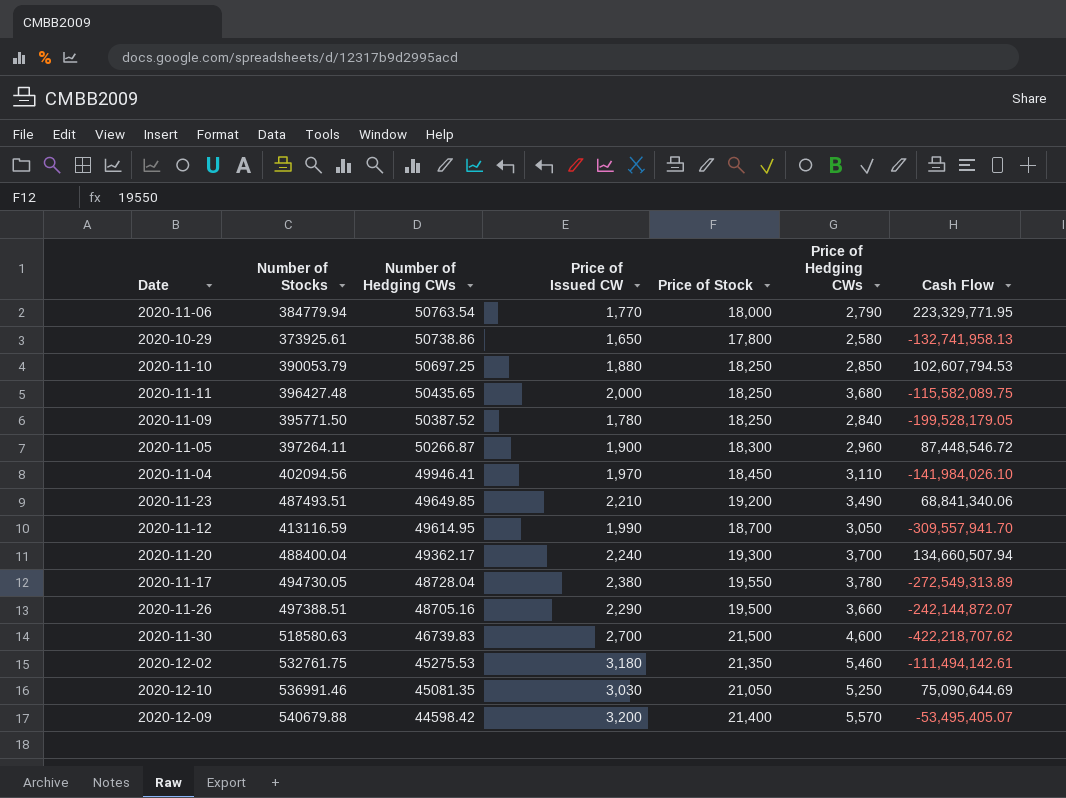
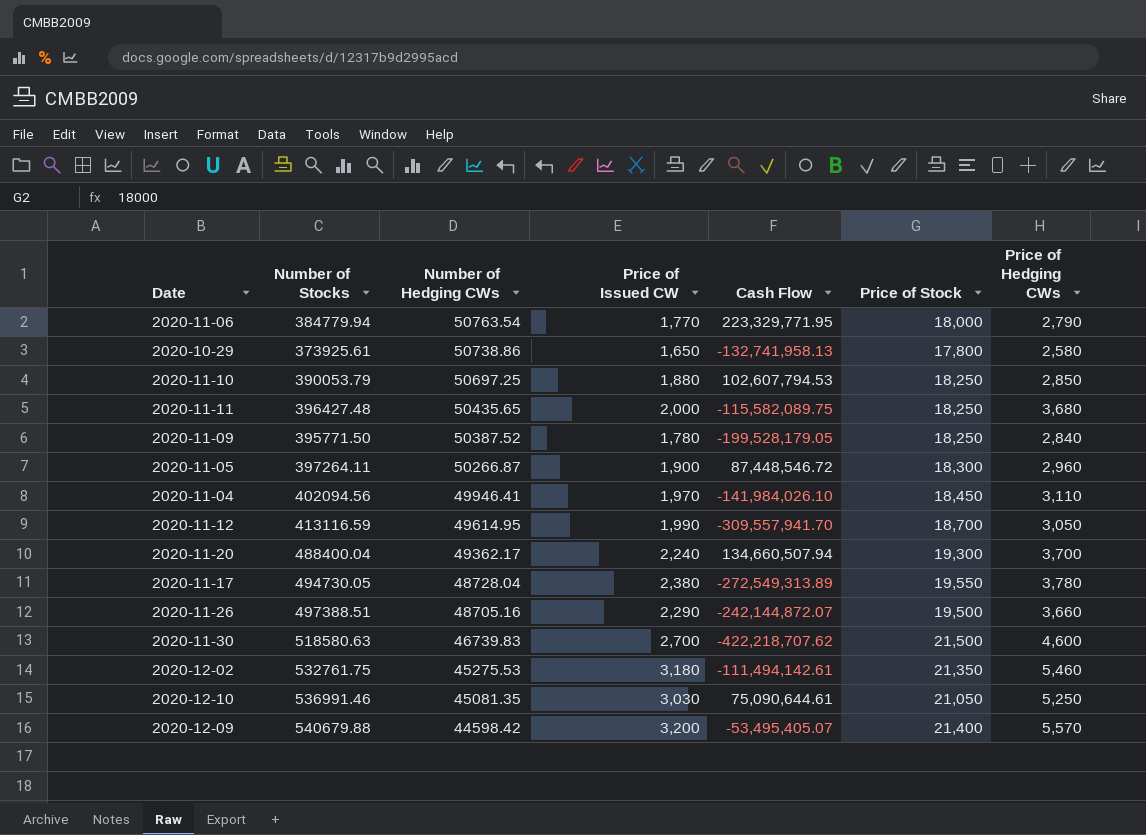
column Cash Flow | position: 7 -> 5
row 2020-11-23: 487493.51 | 49649.85 | 2,210 | 19,200 | 3,490 | 68,841,340.06 -> none
2020-12-10 | Cash Flow: 75,090,644.69 -> 75,090,644.61

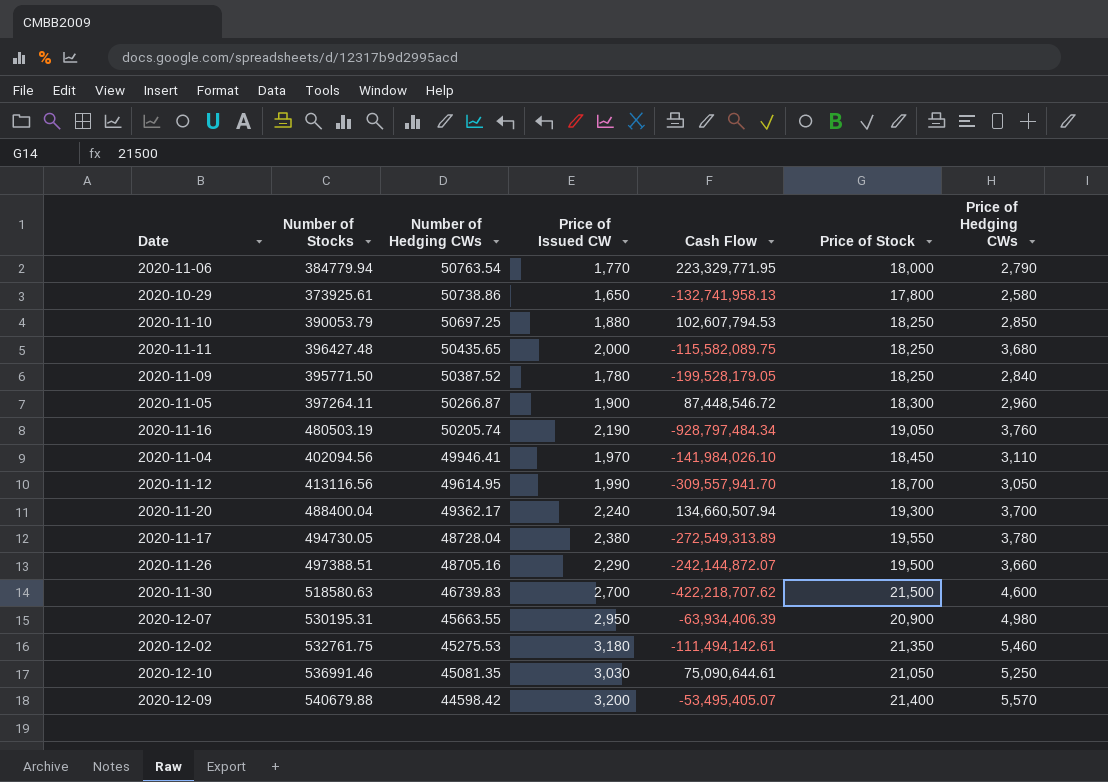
row 2020-11-16: none -> 480503.19 | 50205.74 | 2,190 | -928,797,484.34 | 19,050 | 3,760
2020-11-12 | Number of Stocks: 413116.59 -> 413116.56
row 2020-12-07: none -> 530195.31 | 45663.55 | 2,950 | -63,934,406.39 | 20,900 | 4,980

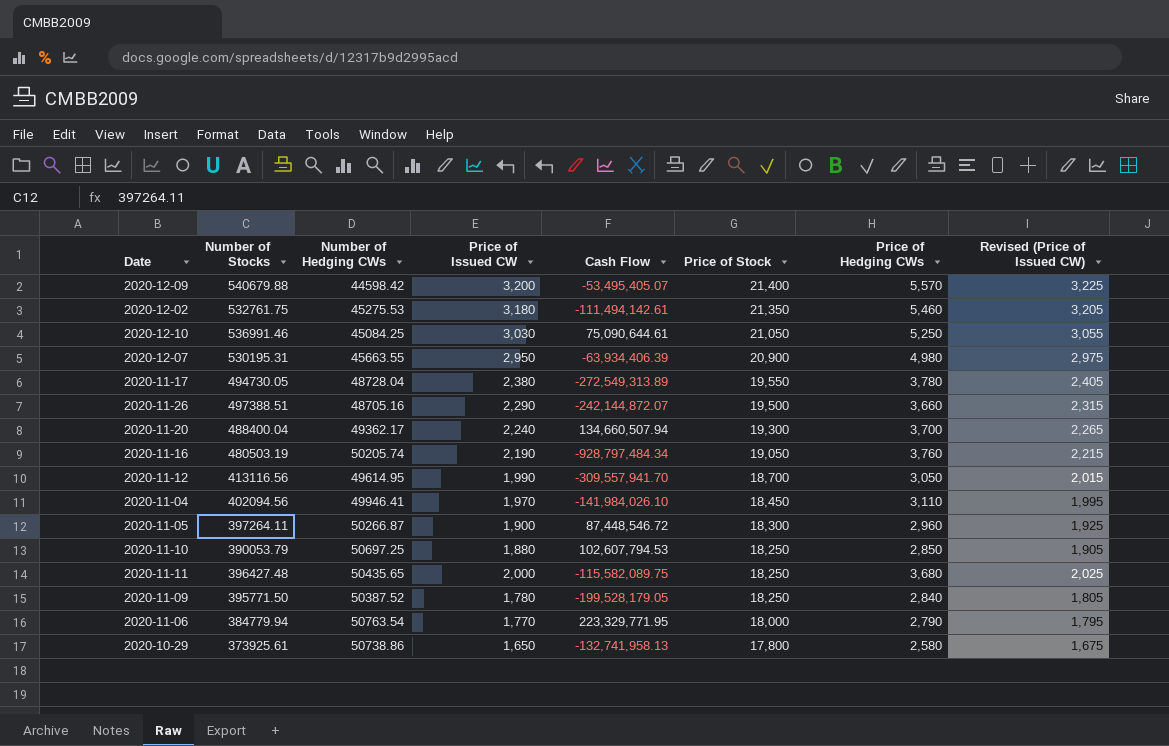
row order: Number of Hedging CWs descending -> Price of Stock descending
column Revised (Price of Issued CW) | formula: none -> [Price of Issued CW] + 25
row 2020-11-30: 518580.63 | 46739.83 | 2,700 | -422,218,707.62 | 21,500 | 4,600 -> none
2020-12-10 | Number of Hedging CWs: 45081.35 -> 45084.25

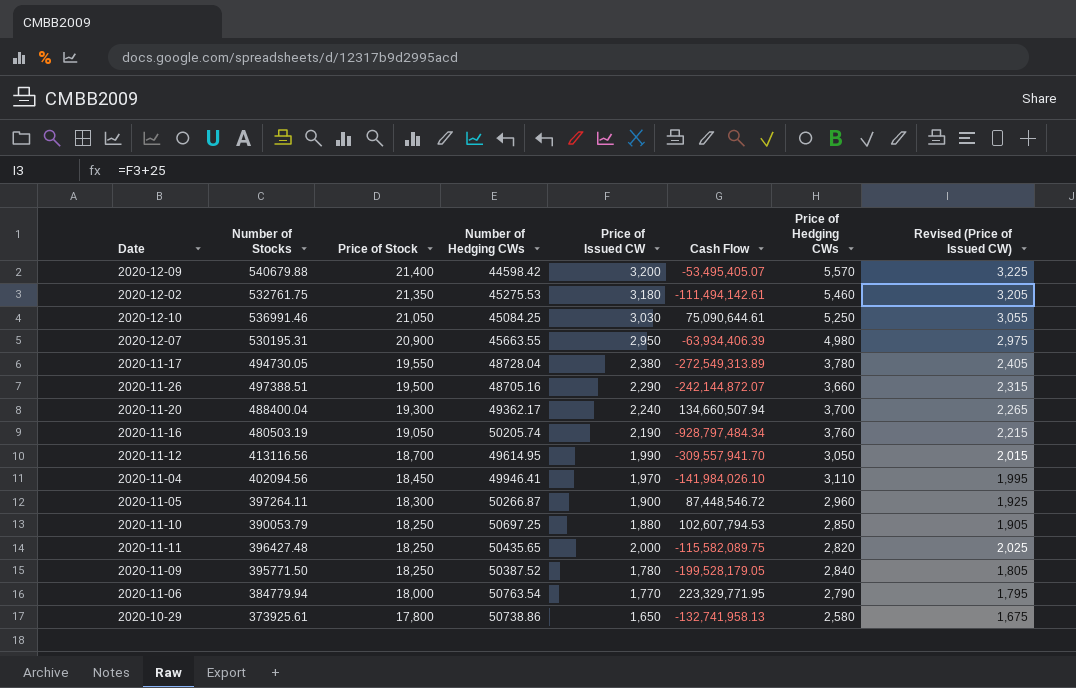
column Price of Stock | position: 6 -> 3
2020-11-11 | Price of Hedging CWs: 3,680 -> 2,820

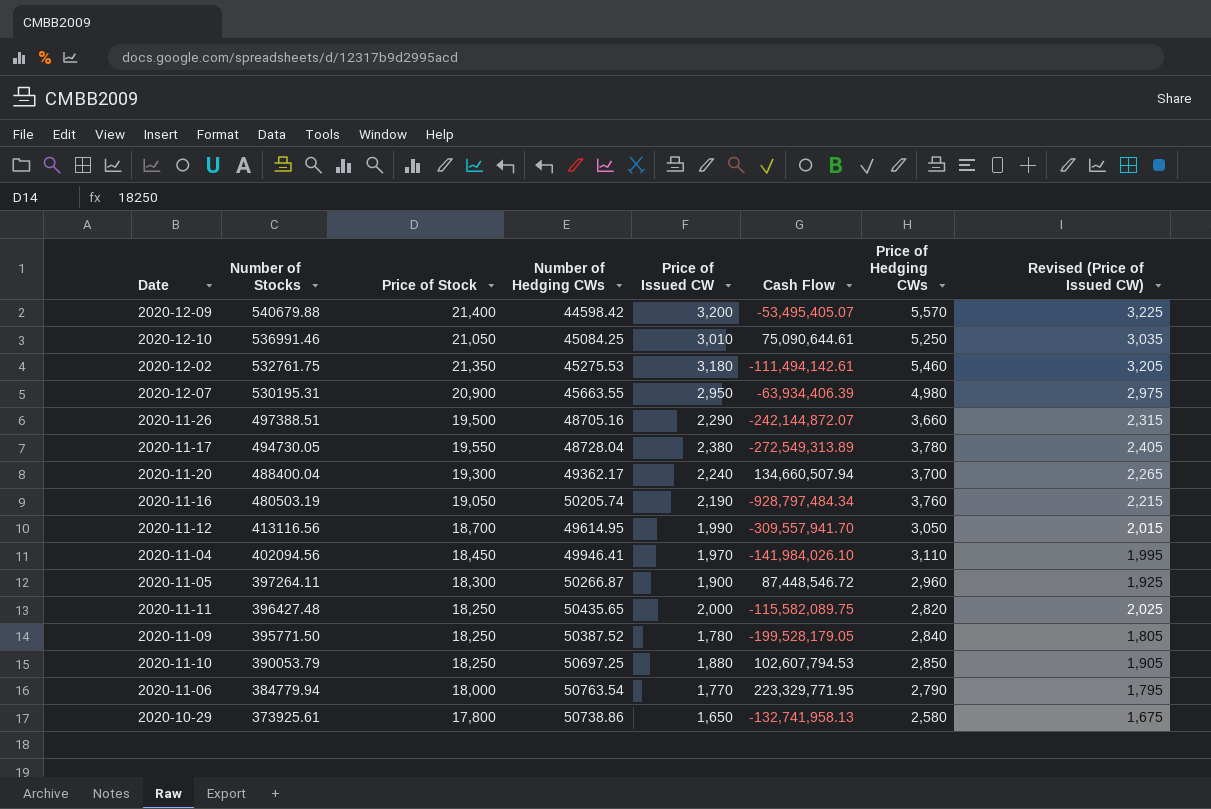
row order: Price of Stock descending -> Number of Stocks descending
2020-12-10 | Price of Issued CW: 3,030 -> 3,010
2020-12-10 | Revised (Price of Issued CW): 3,055 -> 3,035

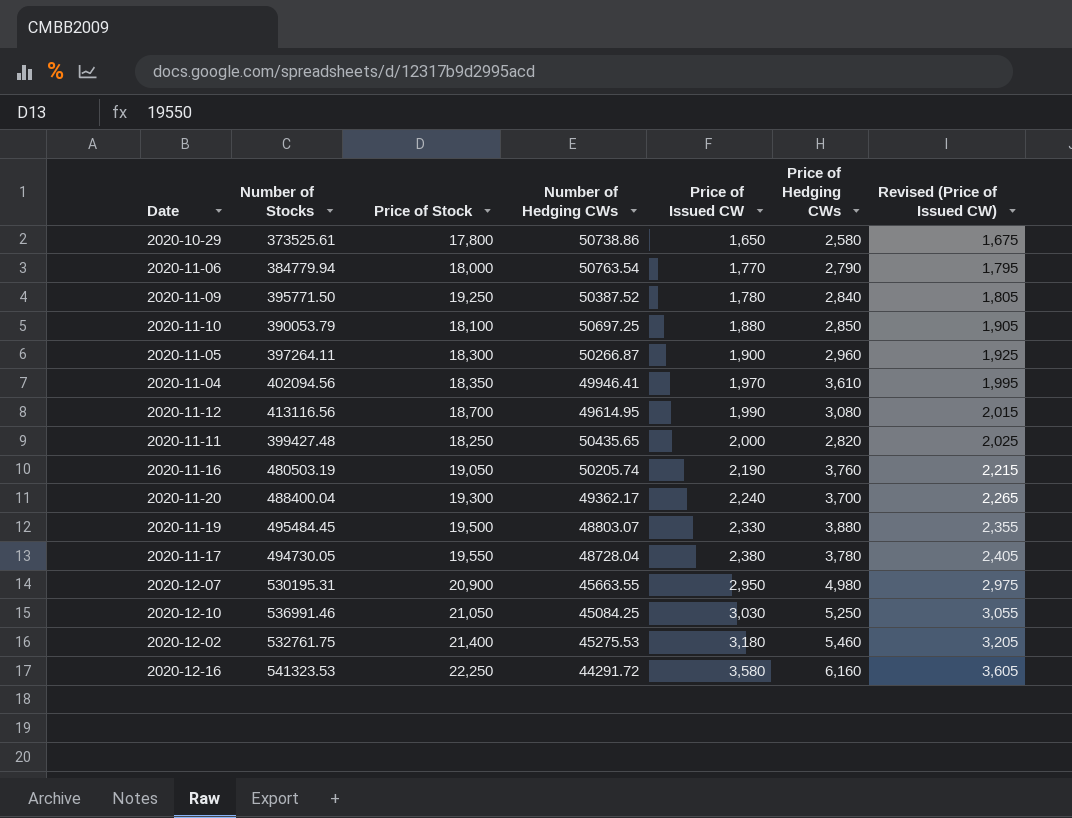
row order: Number of Stocks descending -> Price of Issued CW ascending
column Cash Flow | position: 6 -> none
row 2020-12-09: 540679.88 | 21,400 | 44598.42 | 3,200 | -53,495,405.07 | 5,570 | 3,225 -> none
row 2020-11-26: 497388.51 | 19,500 | 48705.16 | 2,290 | -242,144,872.07 | 3,660 | 2,315 -> none
2020-10-29 | Number of Stocks: 373925.61 -> 373525.61
2020-11-09 | Price of Stock: 18,250 -> 19,250
2020-11-10 | Price of Stock: 18,250 -> 18,100
2020-11-04 | Price of Stock: 18,450 -> 18,350
2020-11-04 | Price of Hedging CWs: 3,110 -> 3,610
2020-11-12 | Price of Hedging CWs: 3,050 -> 3,080
2020-11-11 | Number of Stocks: 396427.48 -> 399427.48
row 2020-11-19: none -> 495484.45 | 19,500 | 48803.07 | 2,330 | 3,880 | 2,355
2020-12-10 | Price of Issued CW: 3,010 -> 3,030
2020-12-10 | Revised (Price of Issued CW): 3,035 -> 3,055
2020-12-02 | Price of Stock: 21,350 -> 21,400
row 2020-12-16: none -> 541323.53 | 22,250 | 44291.72 | 3,580 | 6,160 | 3,605

